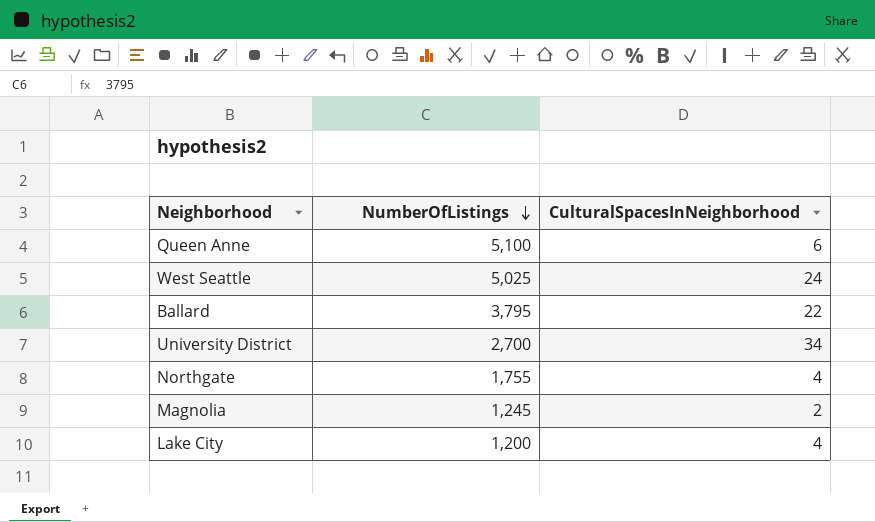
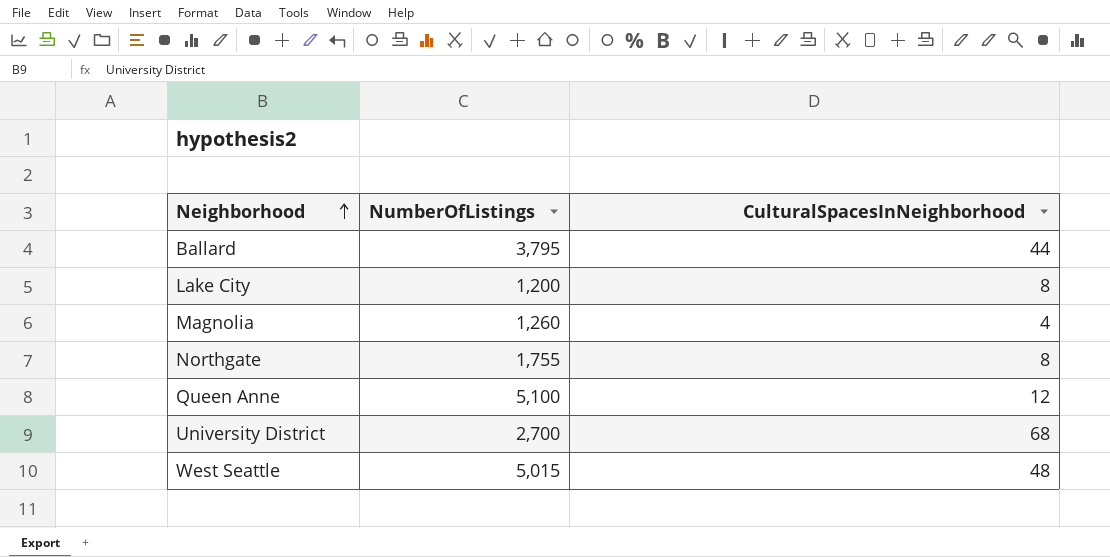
row order: NumberOfListings descending -> Neighborhood ascending
Ballard | CulturalSpacesInNeighborhood: 22 -> 44
Lake City | CulturalSpacesInNeighborhood: 4 -> 8
Magnolia | NumberOfListings: 1,245 -> 1,260
Magnolia | CulturalSpacesInNeighborhood: 2 -> 4
Northgate | CulturalSpacesInNeighborhood: 4 -> 8
Queen Anne | CulturalSpacesInNeighborhood: 6 -> 12
University District | CulturalSpacesInNeighborhood: 34 -> 68
West Seattle | NumberOfListings: 5,025 -> 5,015
West Seattle | CulturalSpacesInNeighborhood: 24 -> 48

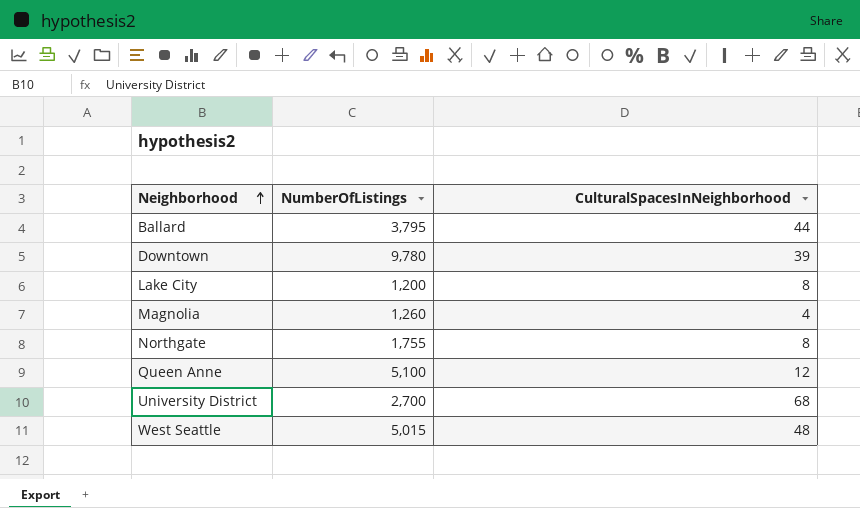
row Downtown: none -> 9,780 | 39

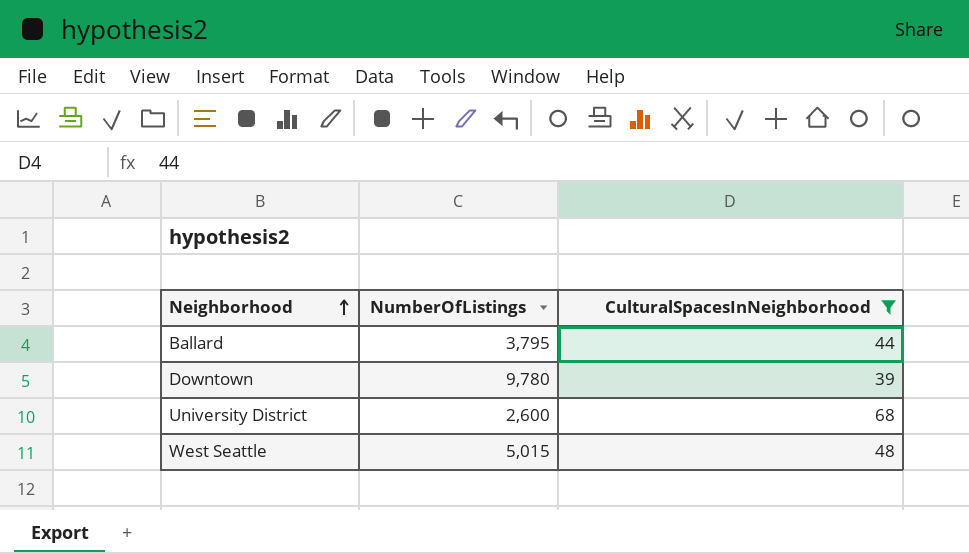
filter: none -> CulturalSpacesInNeighborhood >= 39
University District | NumberOfListings: 2,700 -> 2,600

